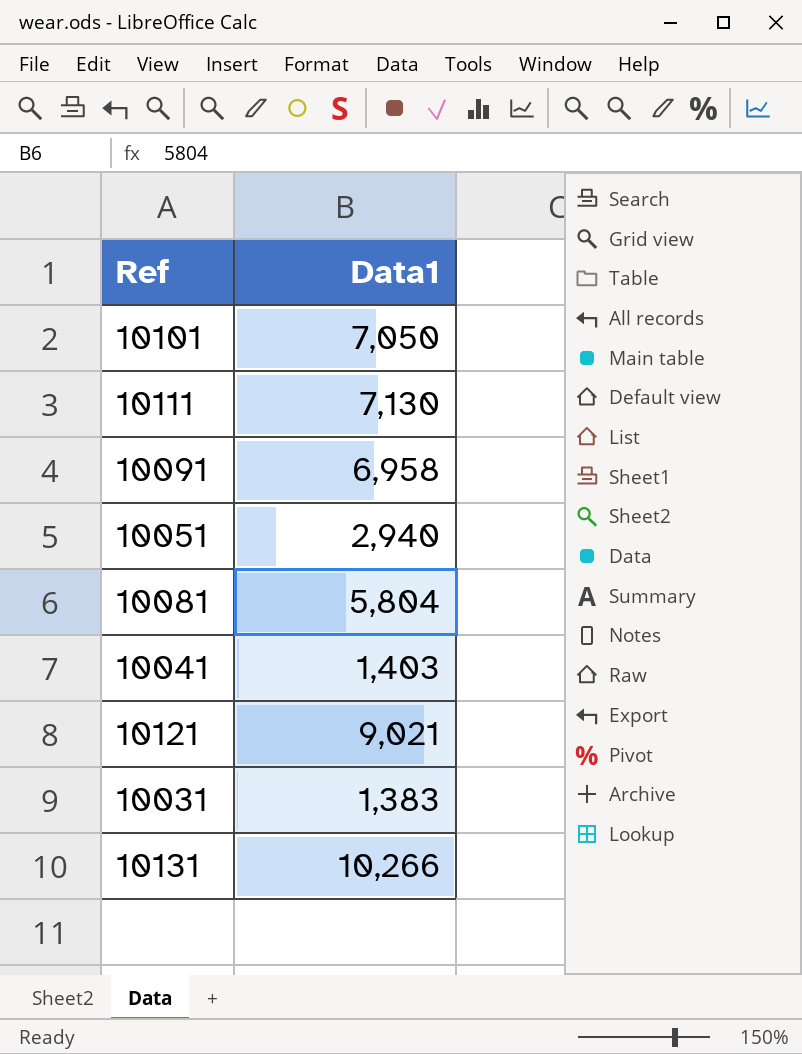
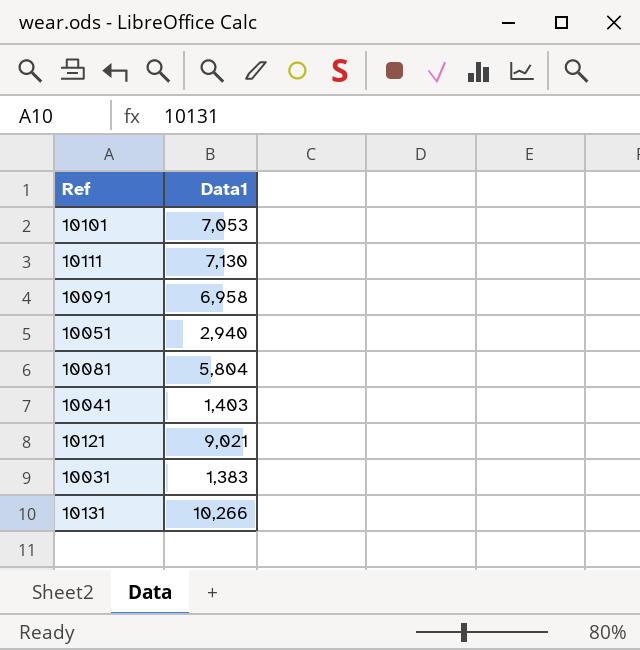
10101 | Data1: 7,050 -> 7,053

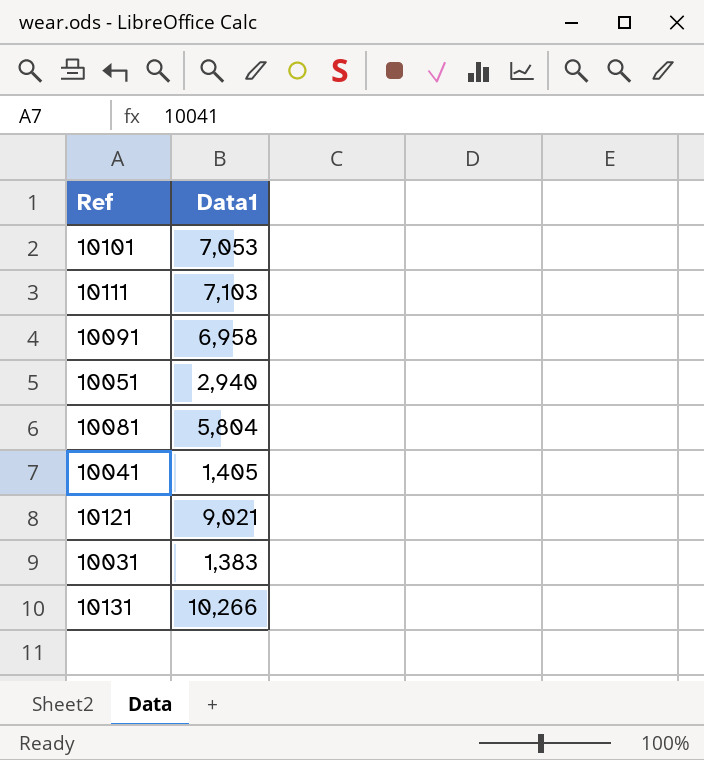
10111 | Data1: 7,130 -> 7,103
10041 | Data1: 1,403 -> 1,405

